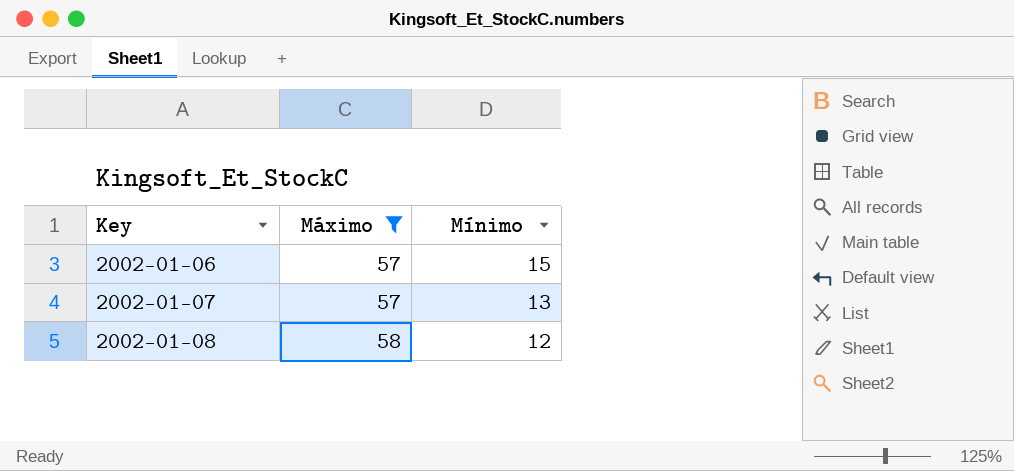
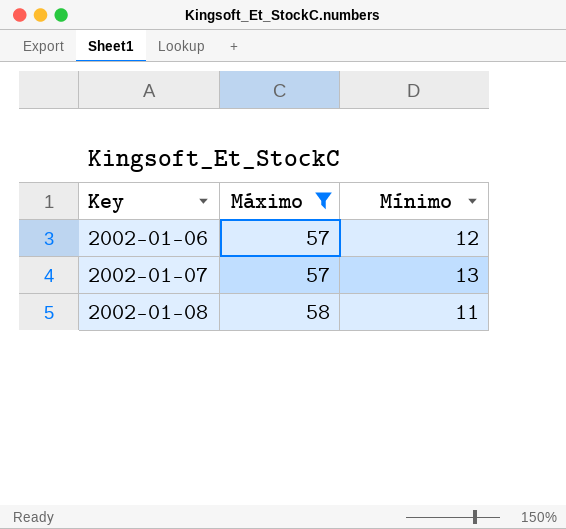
2002-01-06 | Mínimo: 15 -> 12
2002-01-08 | Mínimo: 12 -> 11

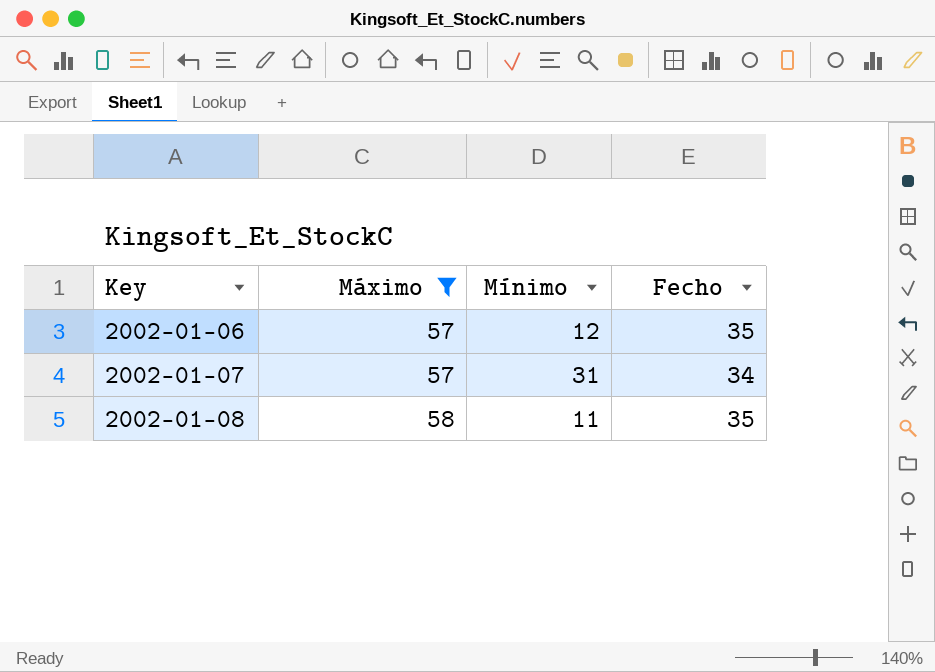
column Fecho | position: none -> 4
2002-01-07 | Mínimo: 13 -> 31

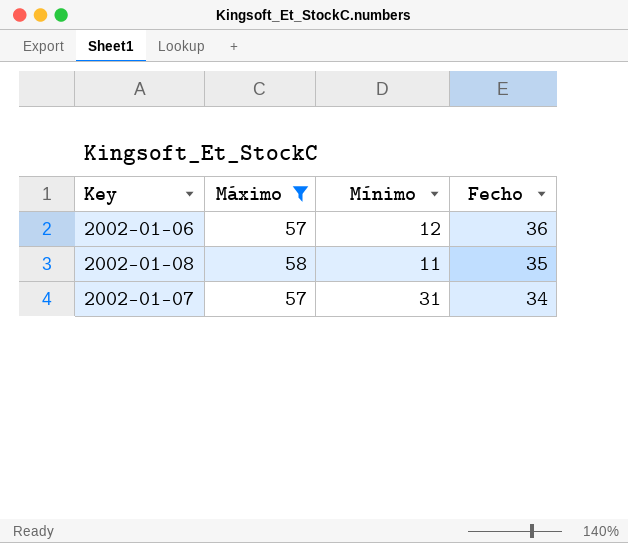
row order: Key ascending -> Fecho descending
2002-01-06 | Fecho: 35 -> 36

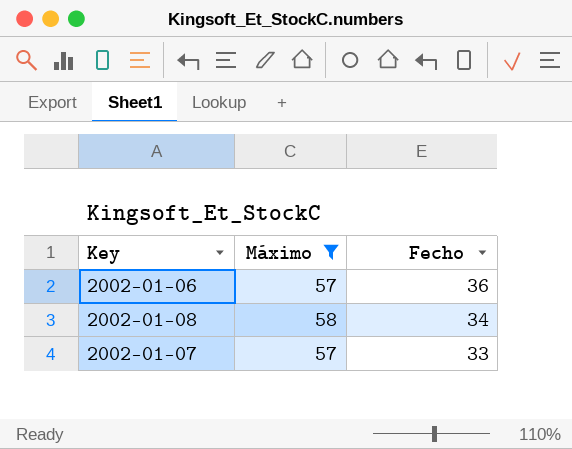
column Mínimo | position: 3 -> none
2002-01-08 | Fecho: 35 -> 34
2002-01-07 | Fecho: 34 -> 33

